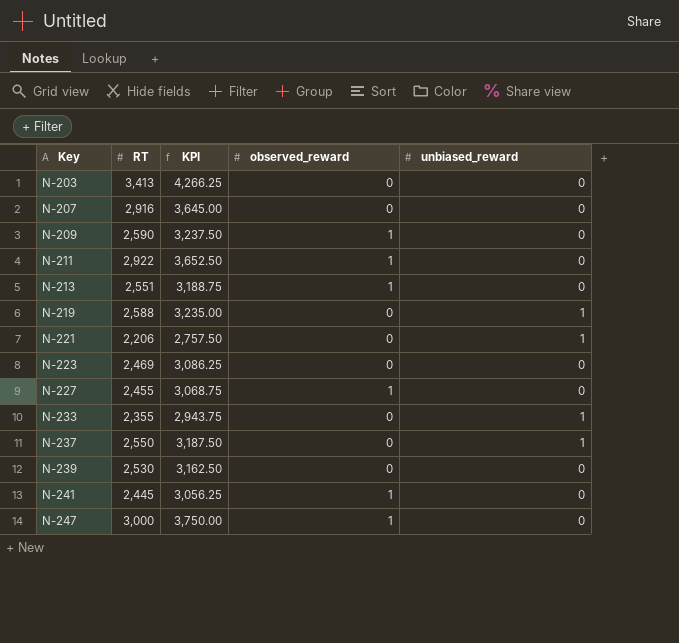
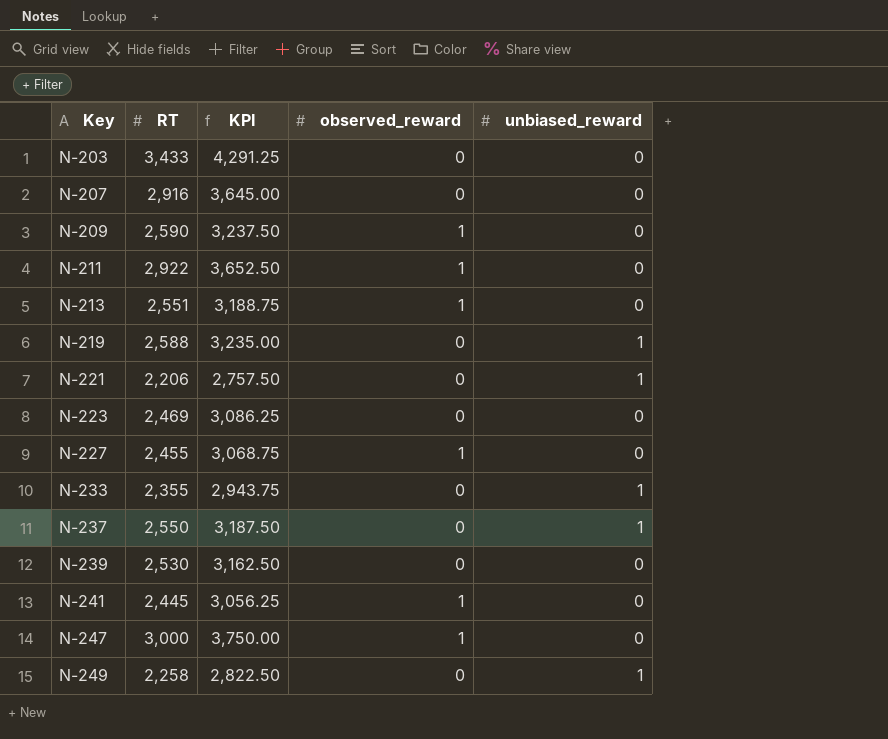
N-203 | RT: 3,413 -> 3,433
N-203 | KPI: 4,266.25 -> 4,291.25
row N-249: none -> 2,258 | 2,822.50 | 0 | 1

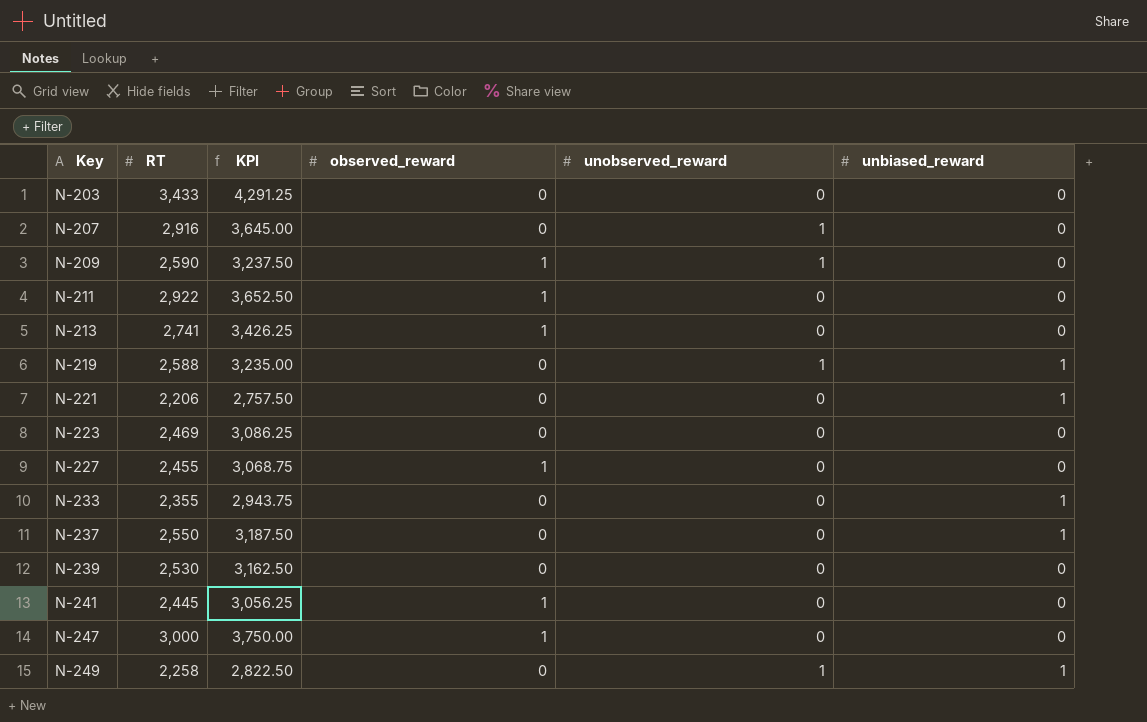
column unobserved_reward | position: none -> 5
N-213 | RT: 2,551 -> 2,741
N-213 | KPI: 3,188.75 -> 3,426.25

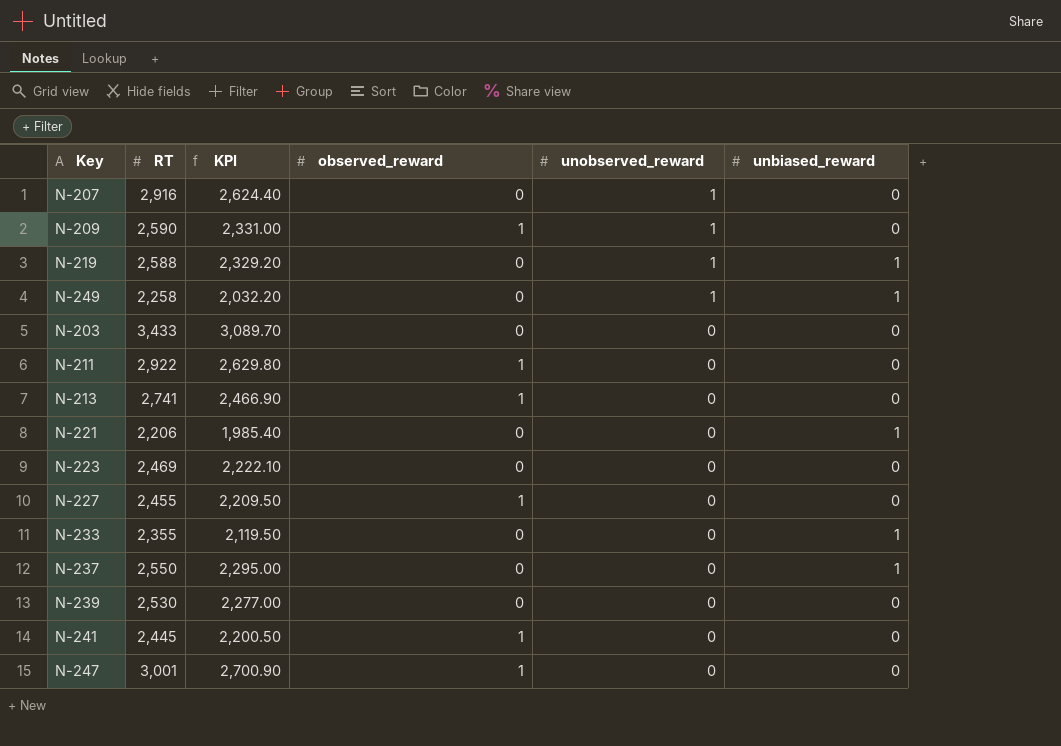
row order: Key ascending -> unobserved_reward descending
column KPI | formula: [RT] * 1.25 -> [RT] * 0.9
N-247 | RT: 3,000 -> 3,001

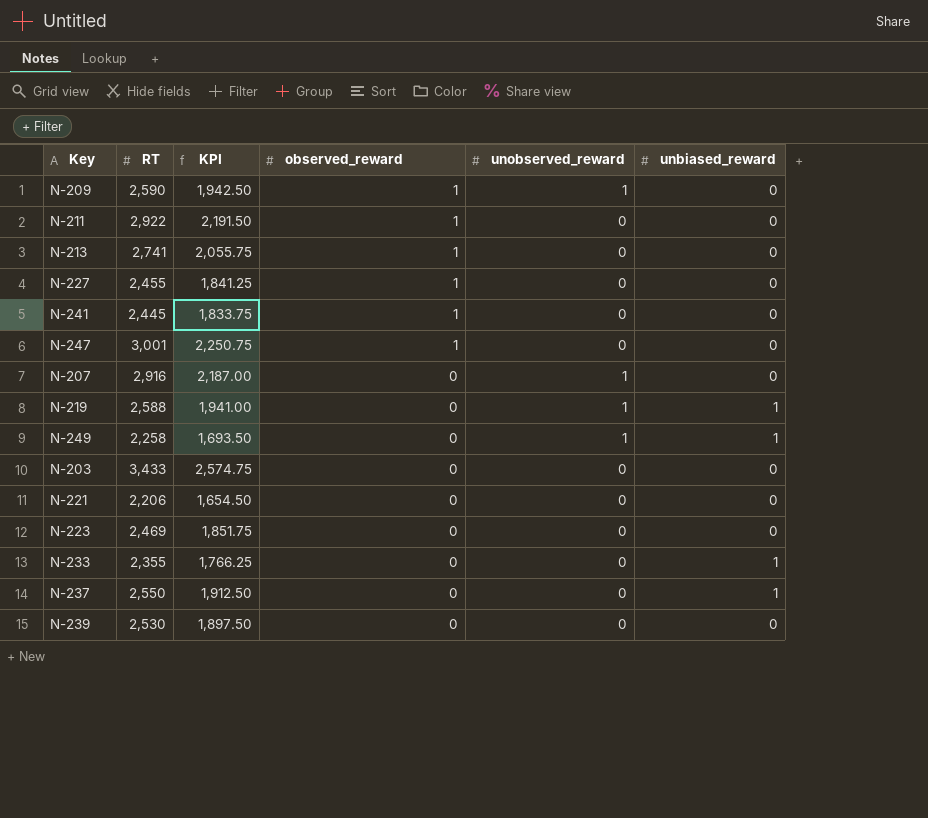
row order: unobserved_reward descending -> observed_reward descending
column KPI | formula: [RT] * 0.9 -> [RT] * 0.75
N-221 | unbiased_reward: 1 -> 0

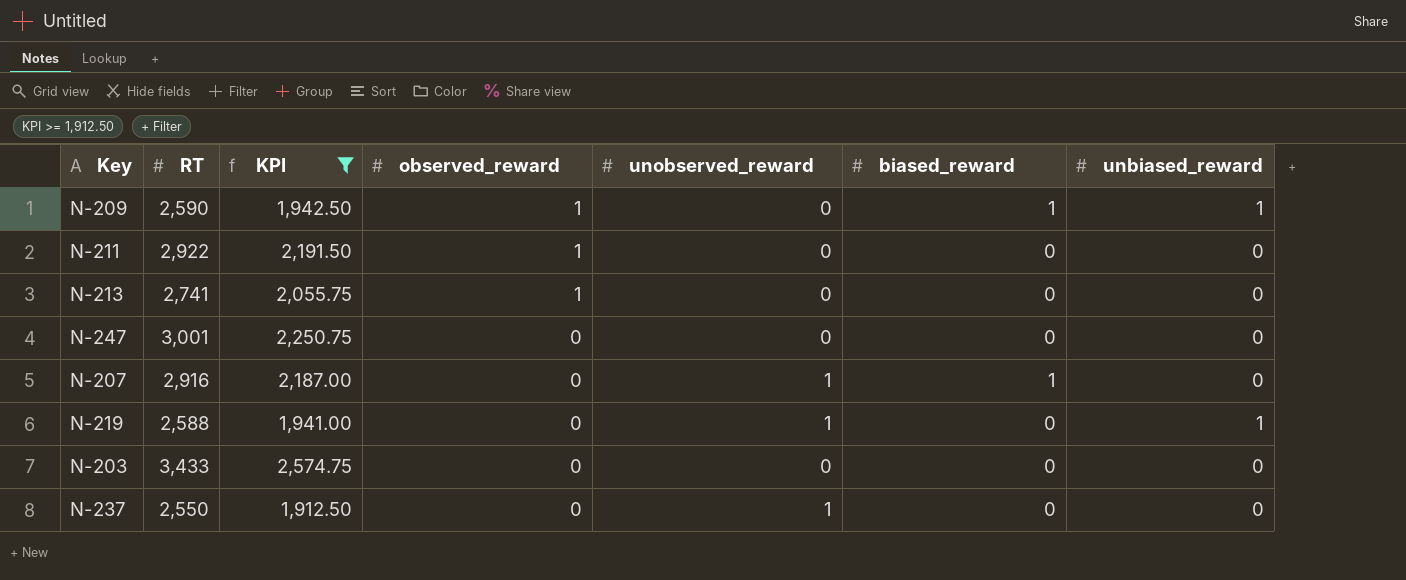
filter: none -> KPI >= 1,912.50
column biased_reward | position: none -> 6
N-209 | unobserved_reward: 1 -> 0
N-209 | unbiased_reward: 0 -> 1
N-247 | observed_reward: 1 -> 0
N-237 | unobserved_reward: 0 -> 1
N-237 | unbiased_reward: 1 -> 0

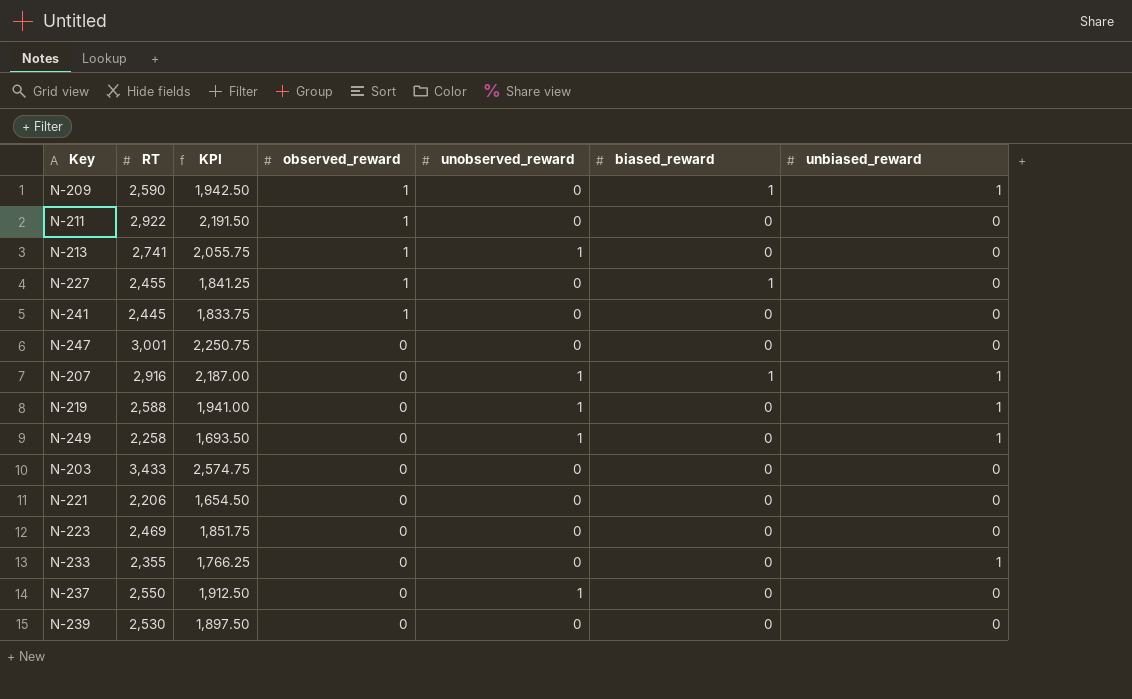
filter: KPI >= 1,912.50 -> none
N-213 | unobserved_reward: 0 -> 1
N-207 | unbiased_reward: 0 -> 1

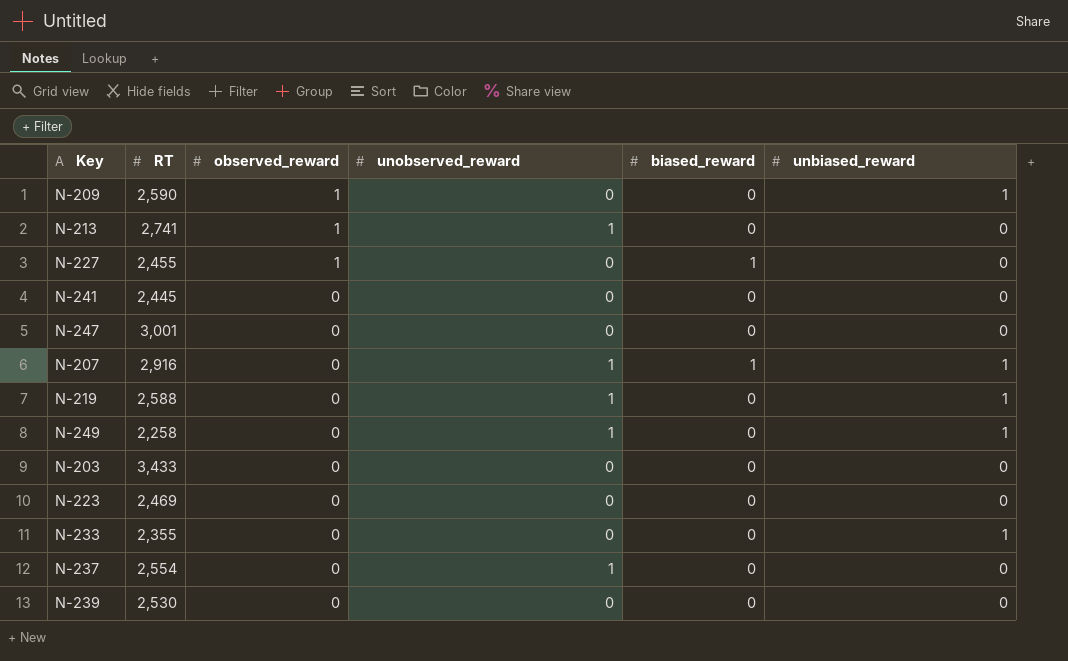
column KPI | formula: [RT] * 0.75 -> none
row N-211: 2,922 | 2,191.50 | 1 | 0 | 0 | 0 -> none
row N-221: 2,206 | 1,654.50 | 0 | 0 | 0 | 0 -> none
N-209 | biased_reward: 1 -> 0
N-241 | observed_reward: 1 -> 0
N-237 | RT: 2,550 -> 2,554

